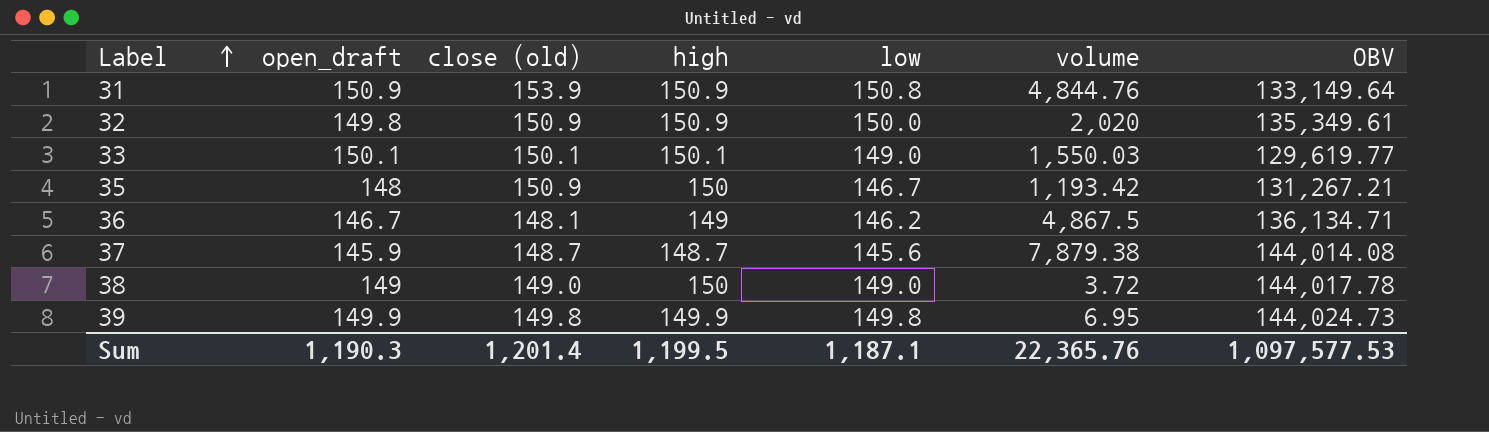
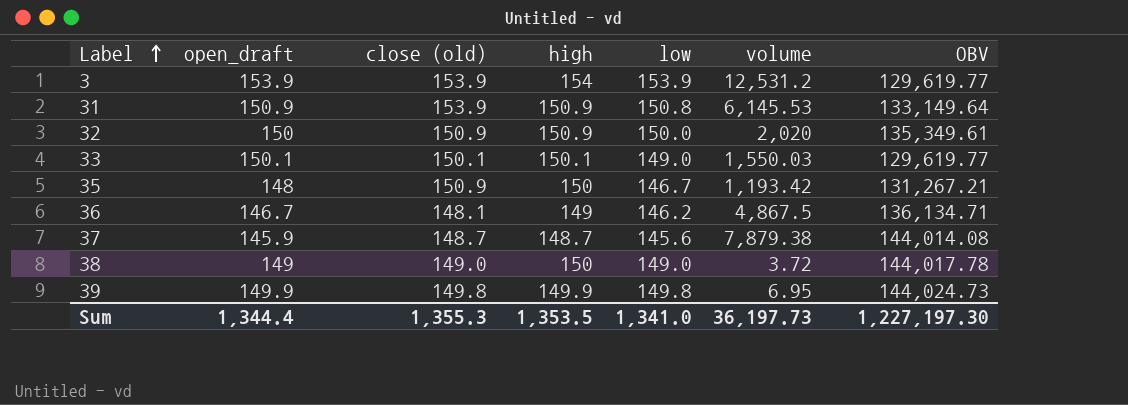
row 3: none -> 153.9 | 153.9 | 154 | 153.9 | 12,531.2 | 129,619.77
31 | volume: 4,844.76 -> 6,145.53
32 | open_draft: 149.8 -> 150
Sum | open_draft: 1,190.3 -> 1,344.4
Sum | close (old): 1,201.4 -> 1,355.3
Sum | high: 1,199.5 -> 1,353.5
Sum | low: 1,187.1 -> 1,341.0
Sum | volume: 22,365.76 -> 36,197.73
Sum | OBV: 1,097,577.53 -> 1,227,197.30

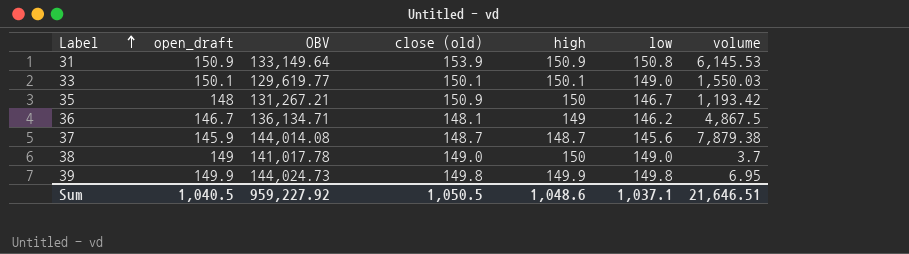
column OBV | position: 7 -> 3
row 3: 153.9 | 153.9 | 154 | 153.9 | 12,531.2 | 129,619.77 -> none
row 32: 150 | 150.9 | 150.9 | 150.0 | 2,020 | 135,349.61 -> none
38 | OBV: 144,017.78 -> 141,017.78
38 | volume: 3.72 -> 3.7
Sum | open_draft: 1,344.4 -> 1,040.5
Sum | OBV: 1,227,197.30 -> 959,227.92
Sum | close (old): 1,355.3 -> 1,050.5
Sum | high: 1,353.5 -> 1,048.6
Sum | low: 1,341.0 -> 1,037.1
Sum | volume: 36,197.73 -> 21,646.51

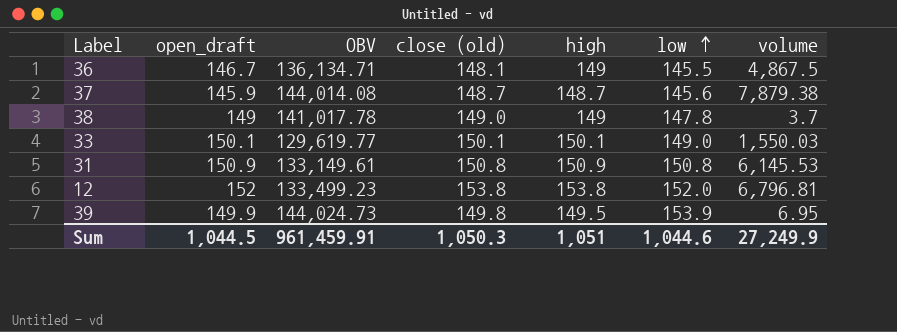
row order: Label ascending -> low ascending
row 35: 148 | 131,267.21 | 150.9 | 150 | 146.7 | 1,193.42 -> none
36 | low: 146.2 -> 145.5
38 | high: 150 -> 149
38 | low: 149.0 -> 147.8
31 | OBV: 133,149.64 -> 133,149.61
31 | close (old): 153.9 -> 150.8
row 12: none -> 152 | 133,499.23 | 153.8 | 153.8 | 152.0 | 6,796.81
39 | high: 149.9 -> 149.5
39 | low: 149.8 -> 153.9
Sum | open_draft: 1,040.5 -> 1,044.5
Sum | OBV: 959,227.92 -> 961,459.91
Sum | close (old): 1,050.5 -> 1,050.3
Sum | high: 1,048.6 -> 1,051
Sum | low: 1,037.1 -> 1,044.6
Sum | volume: 21,646.51 -> 27,249.9

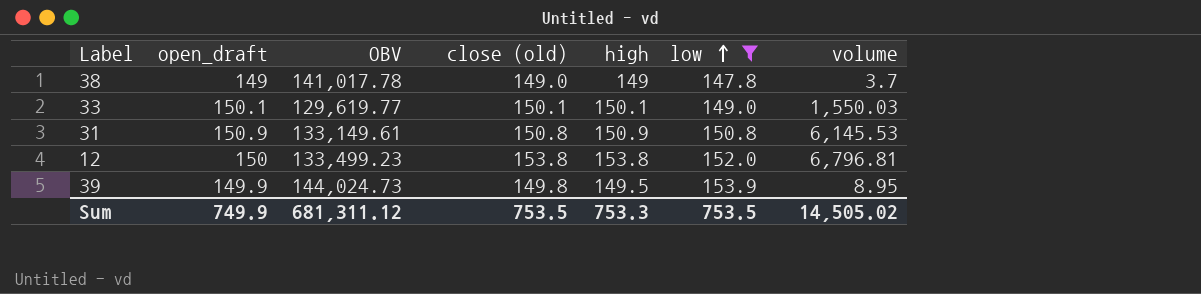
filter: none -> low >= 147.8
12 | open_draft: 152 -> 150
39 | volume: 6.95 -> 8.95
Sum | open_draft: 1,044.5 -> 749.9
Sum | OBV: 961,459.91 -> 681,311.12
Sum | close (old): 1,050.3 -> 753.5
Sum | high: 1,051 -> 753.3
Sum | low: 1,044.6 -> 753.5
Sum | volume: 27,249.9 -> 14,505.02

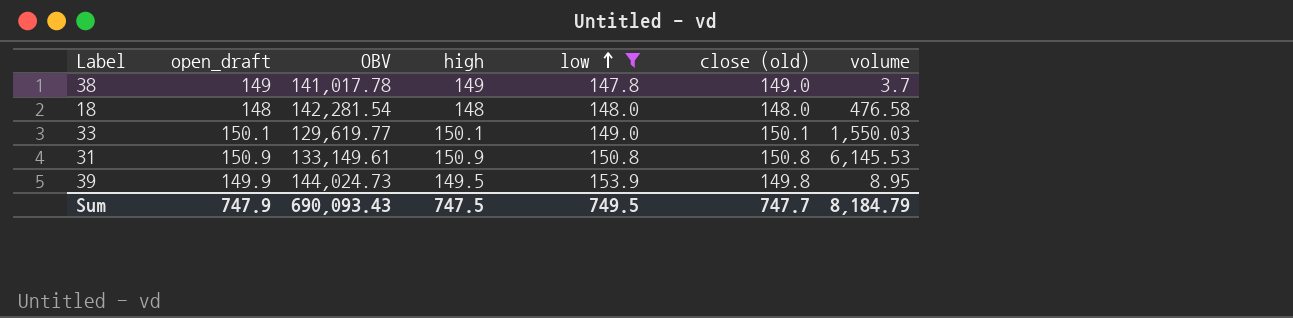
column close (old) | position: 4 -> 6
row 12: 150 | 133,499.23 | 153.8 | 153.8 | 152.0 | 6,796.81 -> none
row 18: none -> 148 | 142,281.54 | 148 | 148.0 | 148.0 | 476.58
Sum | open_draft: 749.9 -> 747.9
Sum | OBV: 681,311.12 -> 690,093.43
Sum | high: 753.3 -> 747.5
Sum | low: 753.5 -> 749.5
Sum | close (old): 753.5 -> 747.7
Sum | volume: 14,505.02 -> 8,184.79

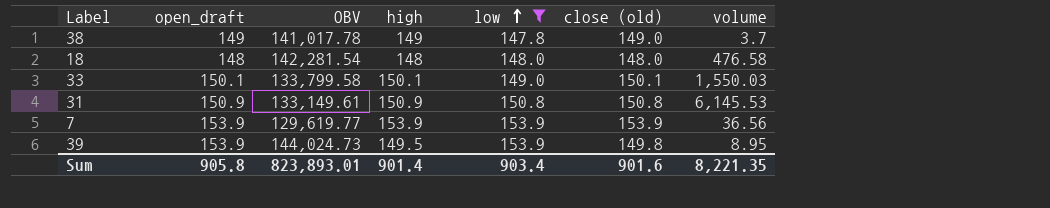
33 | OBV: 129,619.77 -> 133,799.58
row 7: none -> 153.9 | 129,619.77 | 153.9 | 153.9 | 153.9 | 36.56
39 | open_draft: 149.9 -> 153.9
Sum | open_draft: 747.9 -> 905.8
Sum | OBV: 690,093.43 -> 823,893.01
Sum | high: 747.5 -> 901.4
Sum | low: 749.5 -> 903.4
Sum | close (old): 747.7 -> 901.6
Sum | volume: 8,184.79 -> 8,221.35

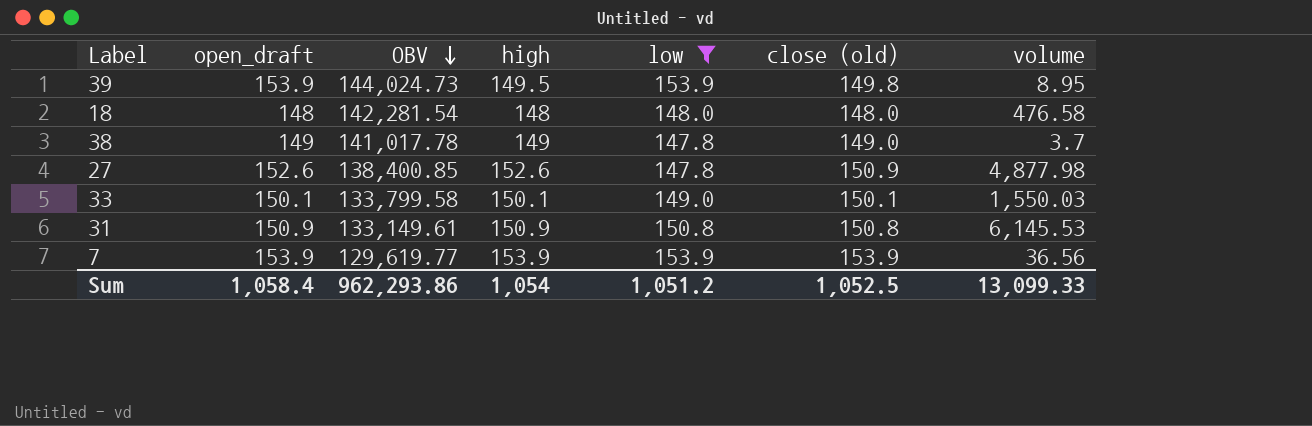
row order: low ascending -> OBV descending
row 27: none -> 152.6 | 138,400.85 | 152.6 | 147.8 | 150.9 | 4,877.98
Sum | open_draft: 905.8 -> 1,058.4
Sum | OBV: 823,893.01 -> 962,293.86
Sum | high: 901.4 -> 1,054
Sum | low: 903.4 -> 1,051.2
Sum | close (old): 901.6 -> 1,052.5
Sum | volume: 8,221.35 -> 13,099.33

